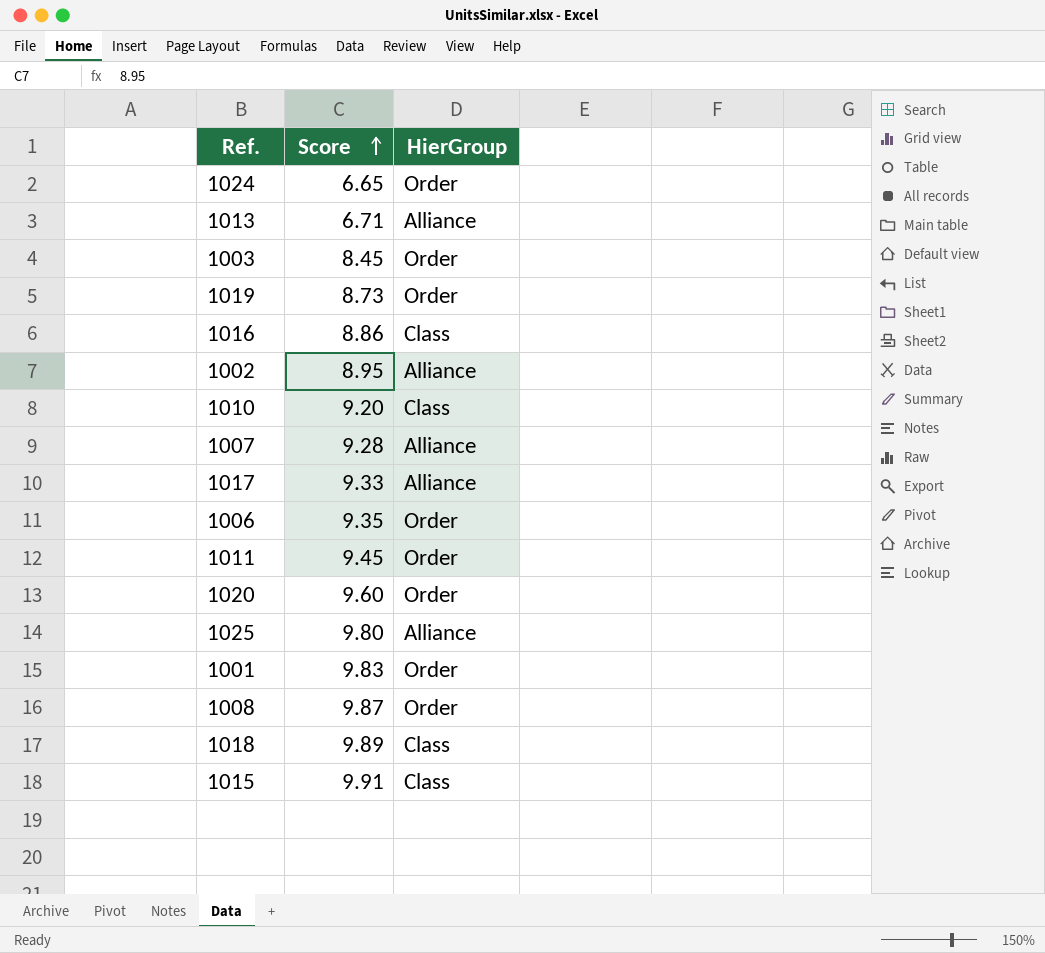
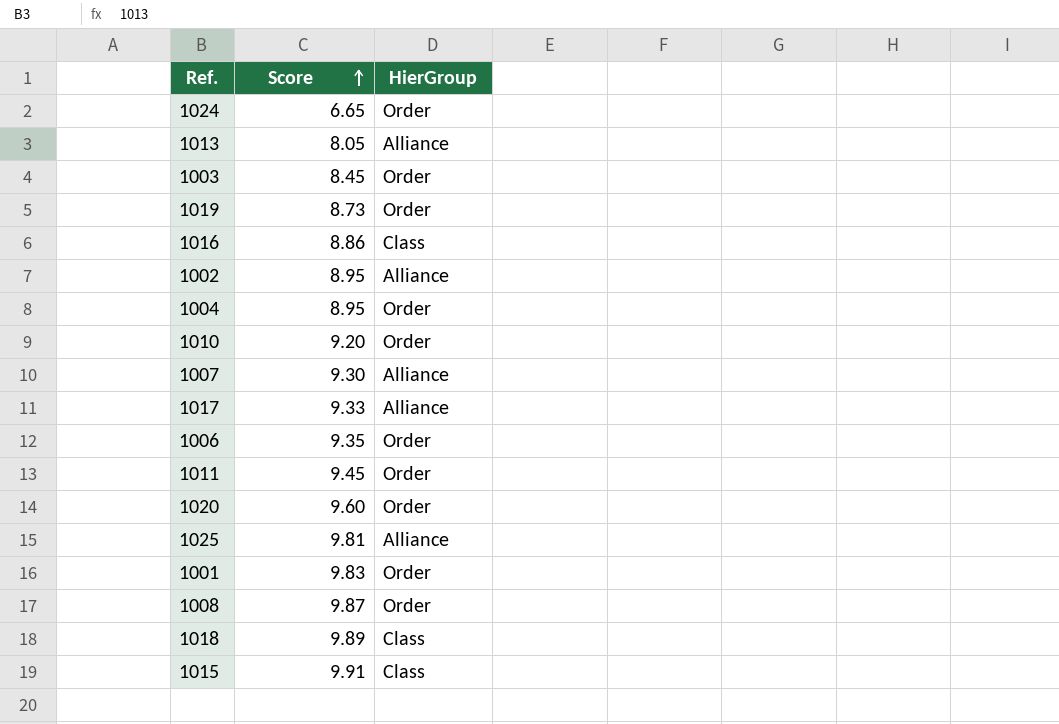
1013 | Score: 6.71 -> 8.05
row 1004: none -> 8.95 | Order
1010 | HierGroup: Class -> Order
1007 | Score: 9.28 -> 9.30
1025 | Score: 9.80 -> 9.81

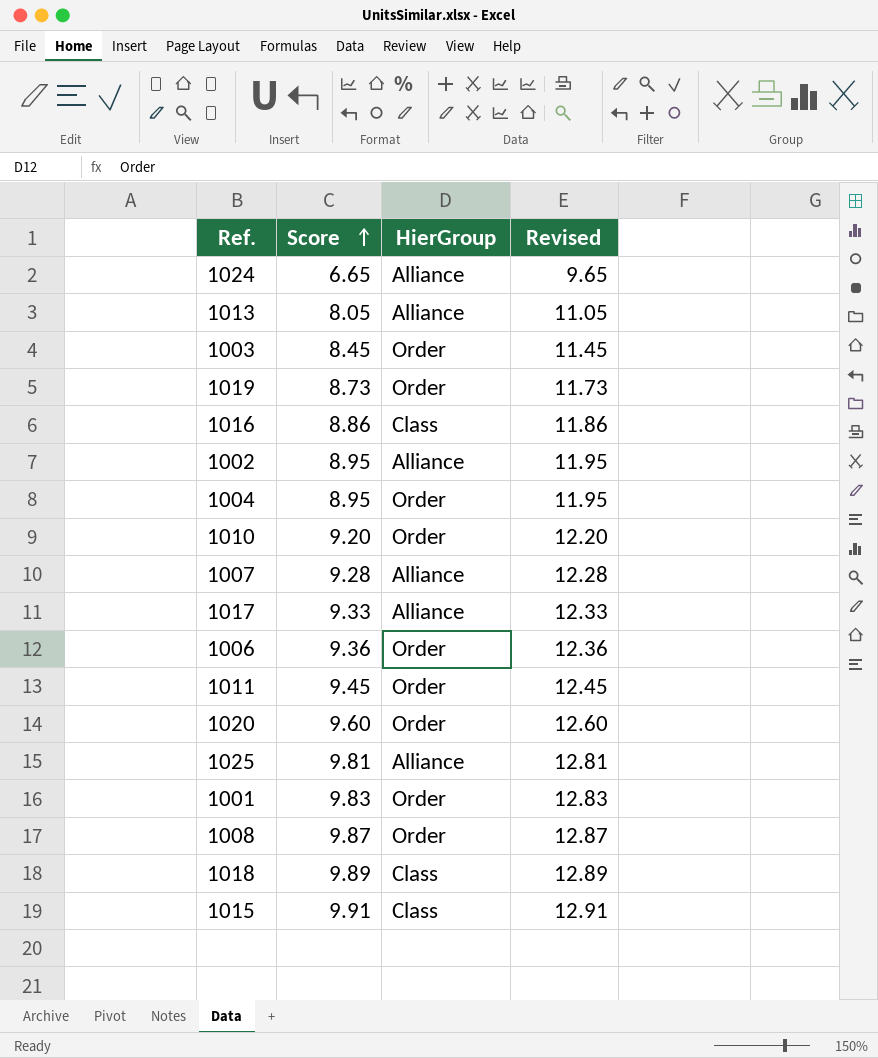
column Revised | formula: none -> [Score] + 3
1024 | HierGroup: Order -> Alliance
1007 | Score: 9.30 -> 9.28
1006 | Score: 9.35 -> 9.36

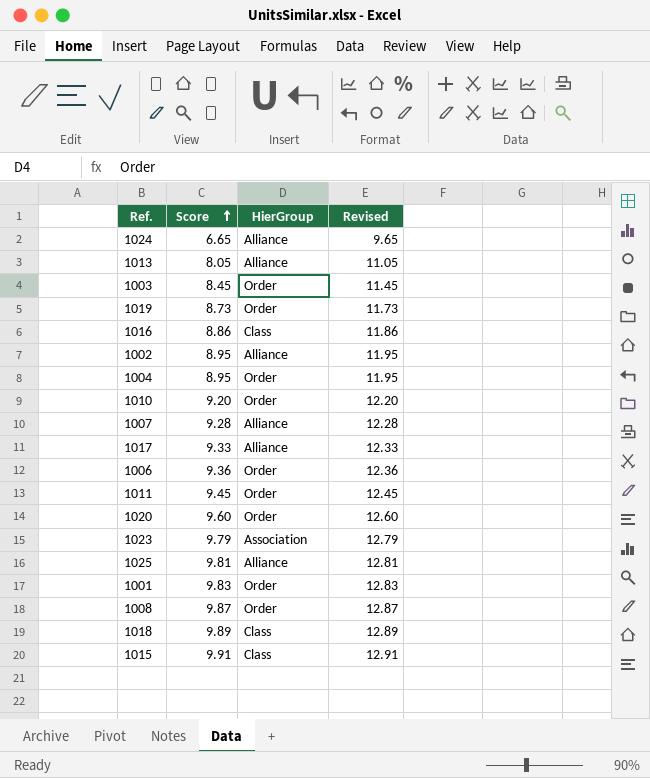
row 1023: none -> 9.79 | Association | 12.79

